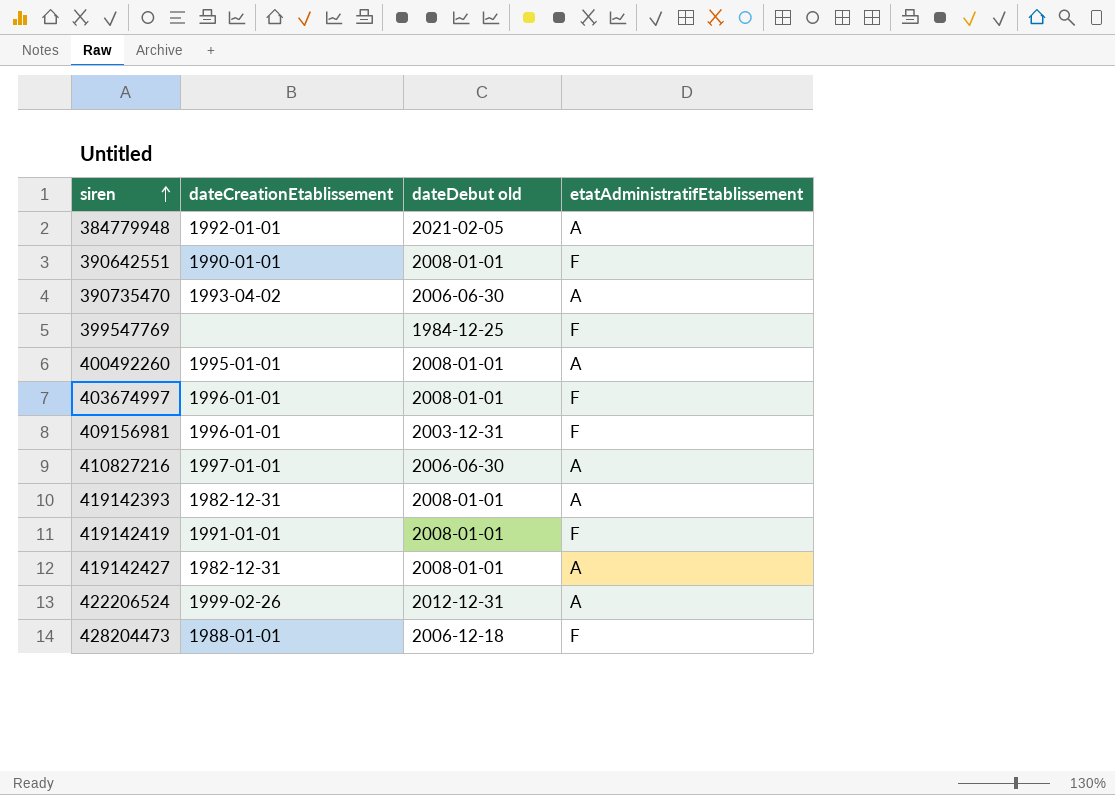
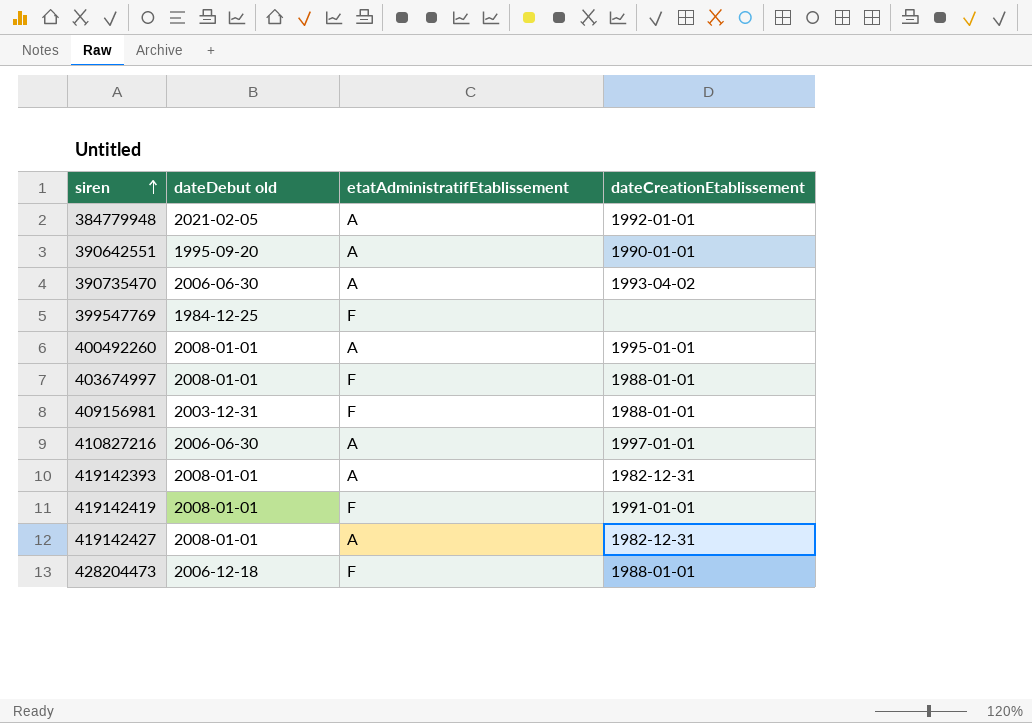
column dateCreationEtablissement | position: 2 -> 4
row 422206524: 1999-02-26 | 2012-12-31 | A -> none
390642551 | dateDebut old: 2008-01-01 -> 1995-09-20
390642551 | etatAdministratifEtablissement: F -> A
403674997 | dateCreationEtablissement: 1996-01-01 -> 1988-01-01
409156981 | dateCreationEtablissement: 1996-01-01 -> 1988-01-01

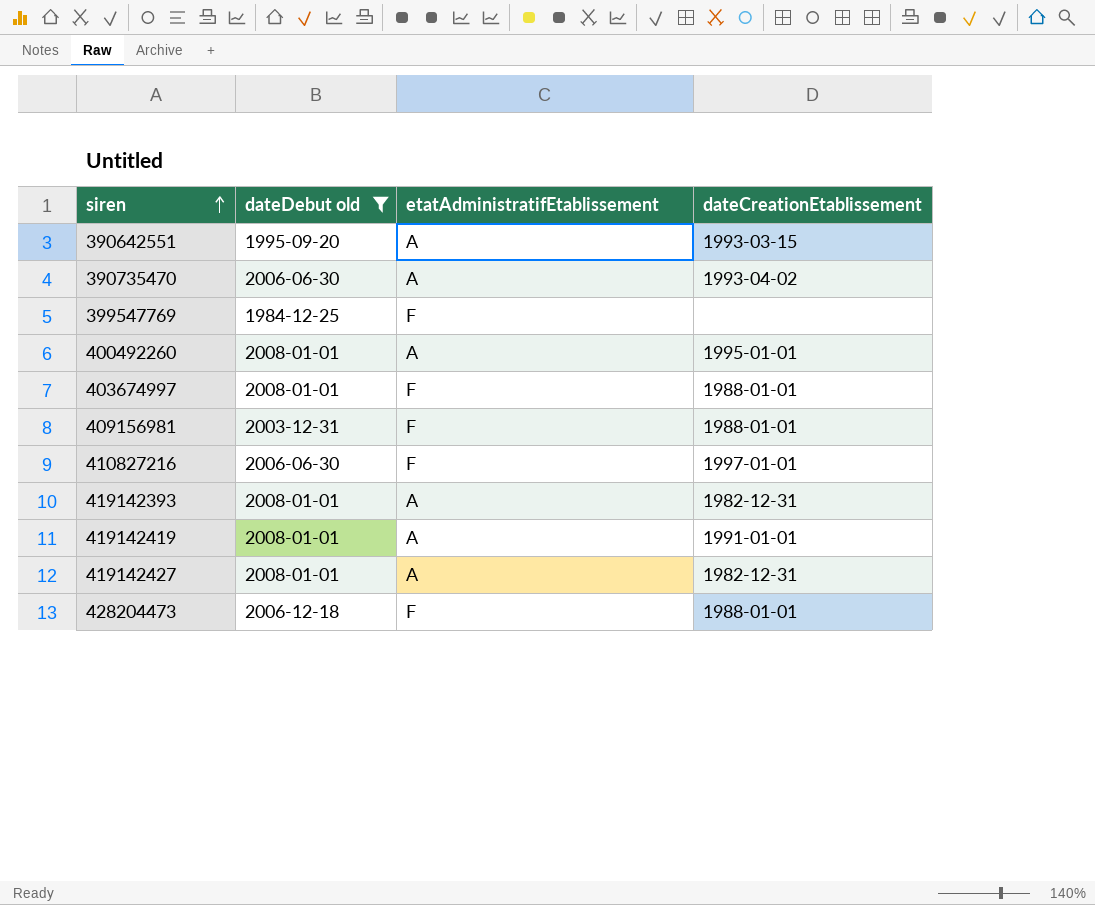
filter: none -> dateDebut old != 2021-02-05
390642551 | dateCreationEtablissement: 1990-01-01 -> 1993-03-15
410827216 | etatAdministratifEtablissement: A -> F
419142419 | etatAdministratifEtablissement: F -> A

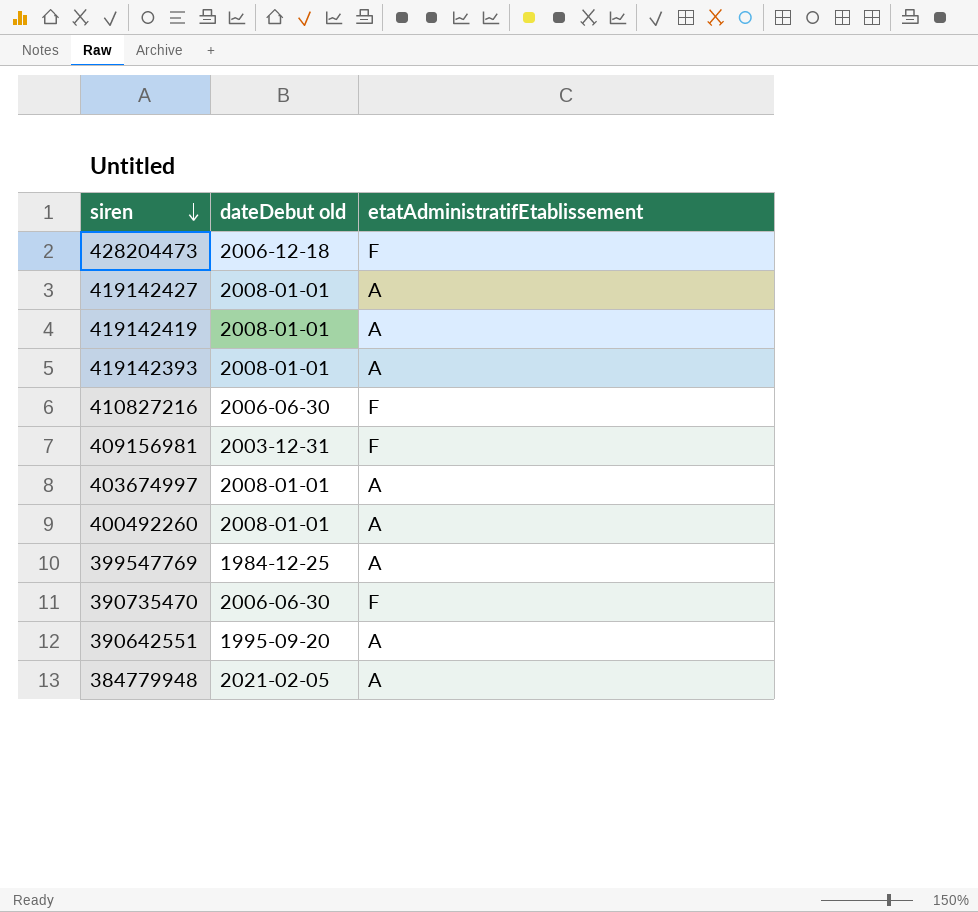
filter: dateDebut old != 2021-02-05 -> none
row order: siren ascending -> siren descending
column dateCreationEtablissement | position: 4 -> none
403674997 | etatAdministratifEtablissement: F -> A
399547769 | etatAdministratifEtablissement: F -> A
390735470 | etatAdministratifEtablissement: A -> F

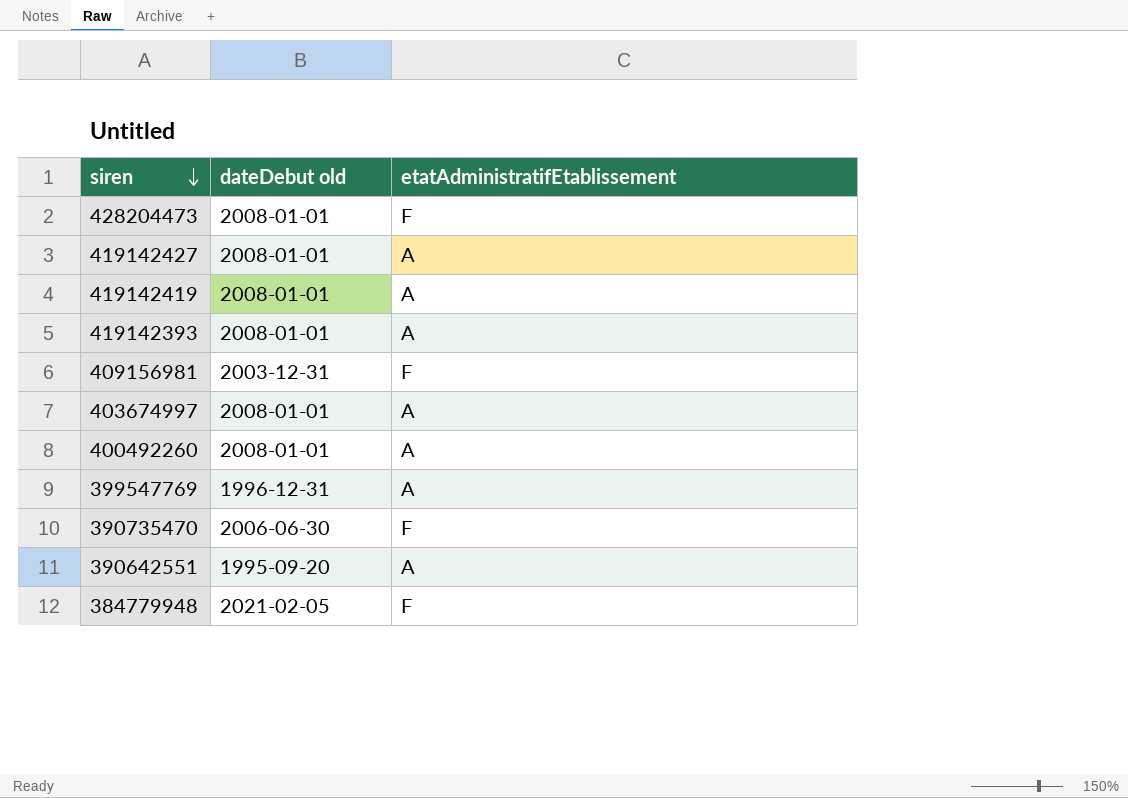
row 410827216: 2006-06-30 | F -> none
428204473 | dateDebut old: 2006-12-18 -> 2008-01-01
399547769 | dateDebut old: 1984-12-25 -> 1996-12-31
384779948 | etatAdministratifEtablissement: A -> F

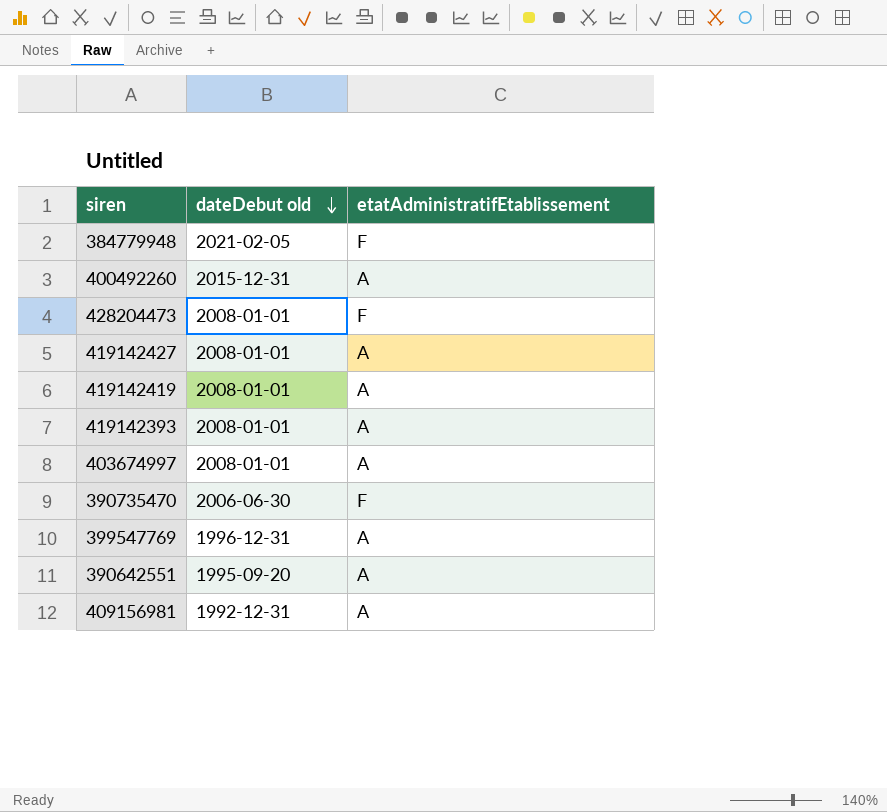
row order: siren descending -> dateDebut old descending
400492260 | dateDebut old: 2008-01-01 -> 2015-12-31
409156981 | dateDebut old: 2003-12-31 -> 1992-12-31
409156981 | etatAdministratifEtablissement: F -> A

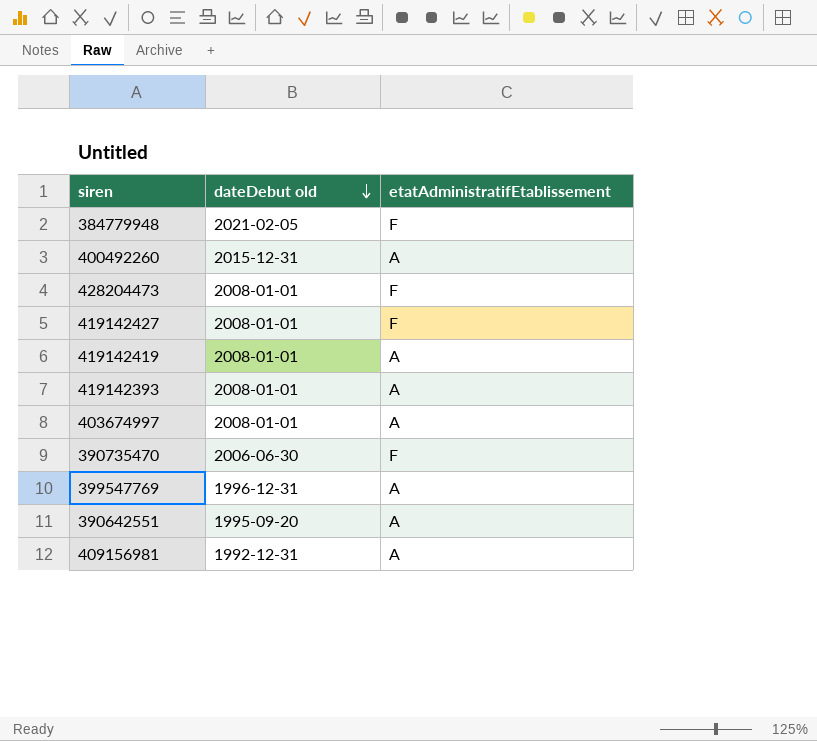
419142427 | etatAdministratifEtablissement: A -> F

